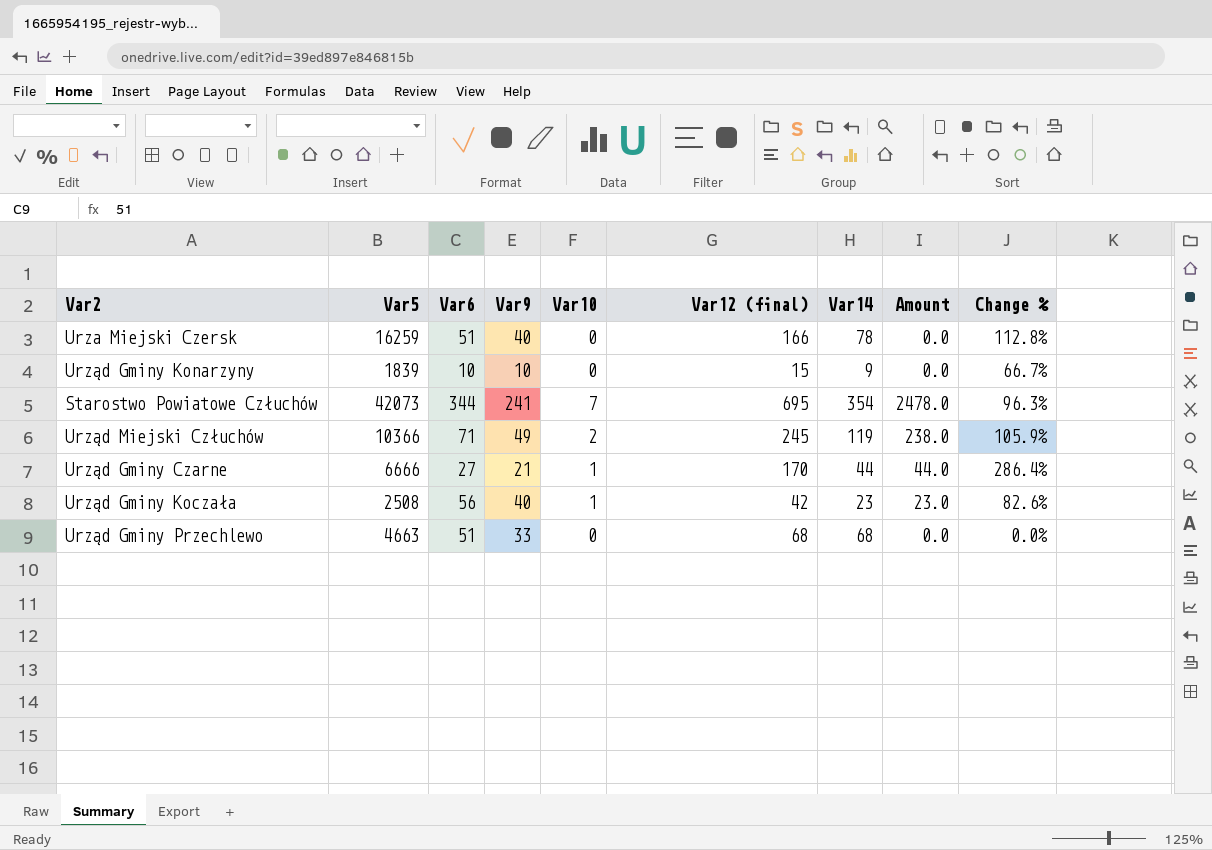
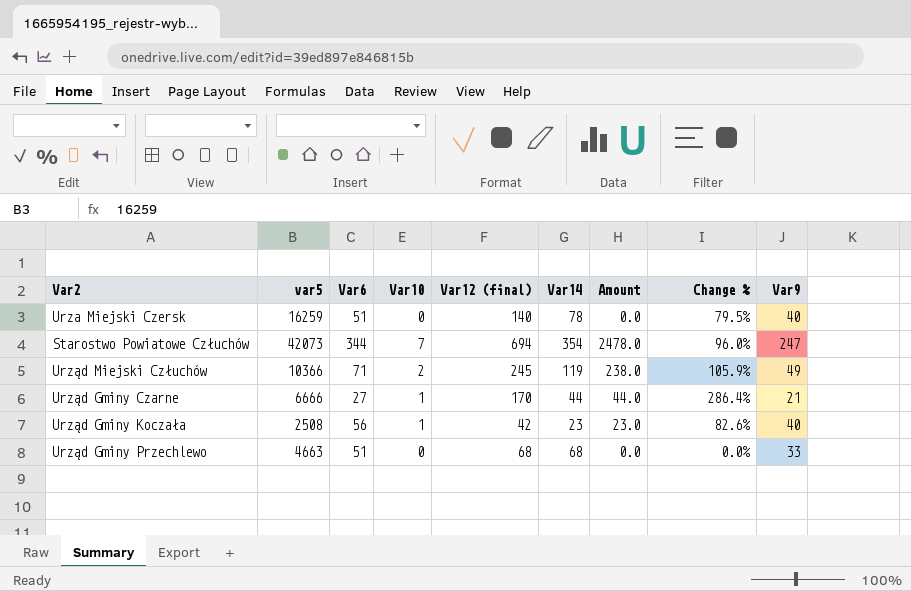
column name: Var5 -> var5
column Var9 | position: 4 -> 9
row Urząd Gminy Konarzyny: 1839 | 10 | 10 | 0 | 15 | 9 | 0.0 | 66.7% -> none
Urza Miejski Czersk | Var12 (final): 166 -> 140
Urza Miejski Czersk | Change %: 112.8% -> 79.5%
Starostwo Powiatowe Człuchów | Var12 (final): 695 -> 694
Starostwo Powiatowe Człuchów | Change %: 96.3% -> 96.0%
Starostwo Powiatowe Człuchów | Var9: 241 -> 247

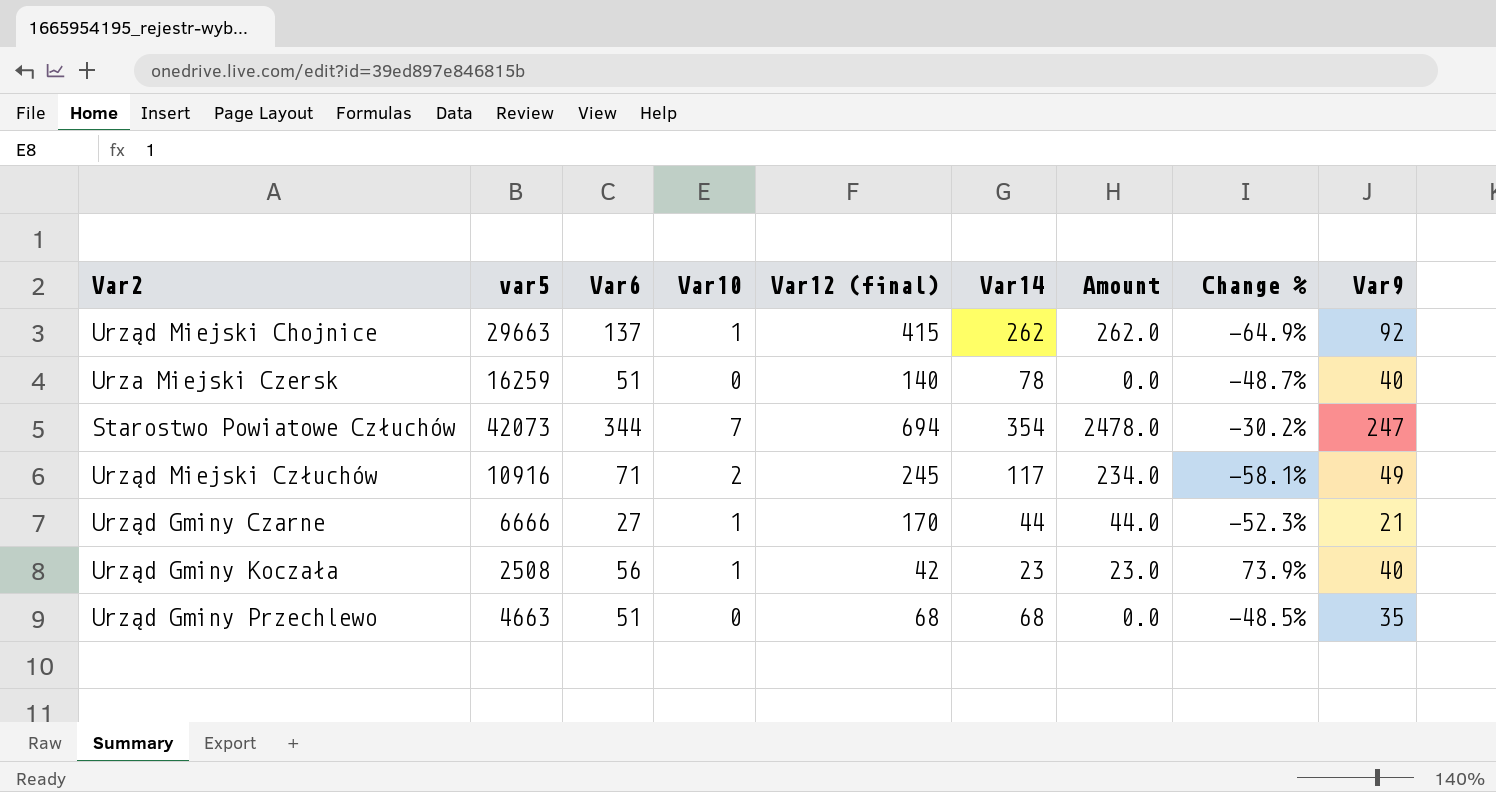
column Change % | formula: ([Var12 (final)] - [Var14]) / [Var14] -> ([Var9] - [Var14]) / [Var14]
row Urząd Miejski Chojnice: none -> 29663 | 137 | 1 | 415 | 262 | 262.0 | -64.9% | 92
Urząd Miejski Człuchów | var5: 10366 -> 10916
Urząd Miejski Człuchów | Var14: 119 -> 117
Urząd Miejski Człuchów | Amount: 238.0 -> 234.0
Urząd Gminy Przechlewo | Var9: 33 -> 35

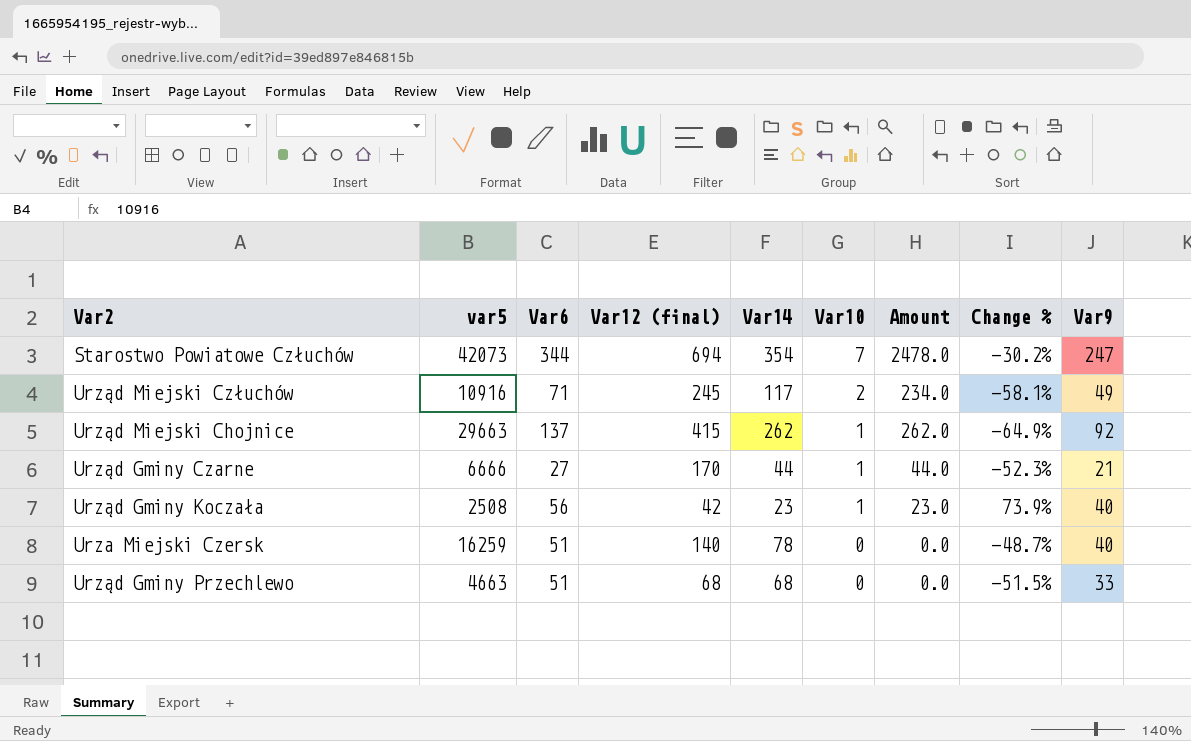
row order: none -> Var10 descending
column Var10 | position: 4 -> 6
Urząd Gminy Przechlewo | Change %: -48.5% -> -51.5%
Urząd Gminy Przechlewo | Var9: 35 -> 33

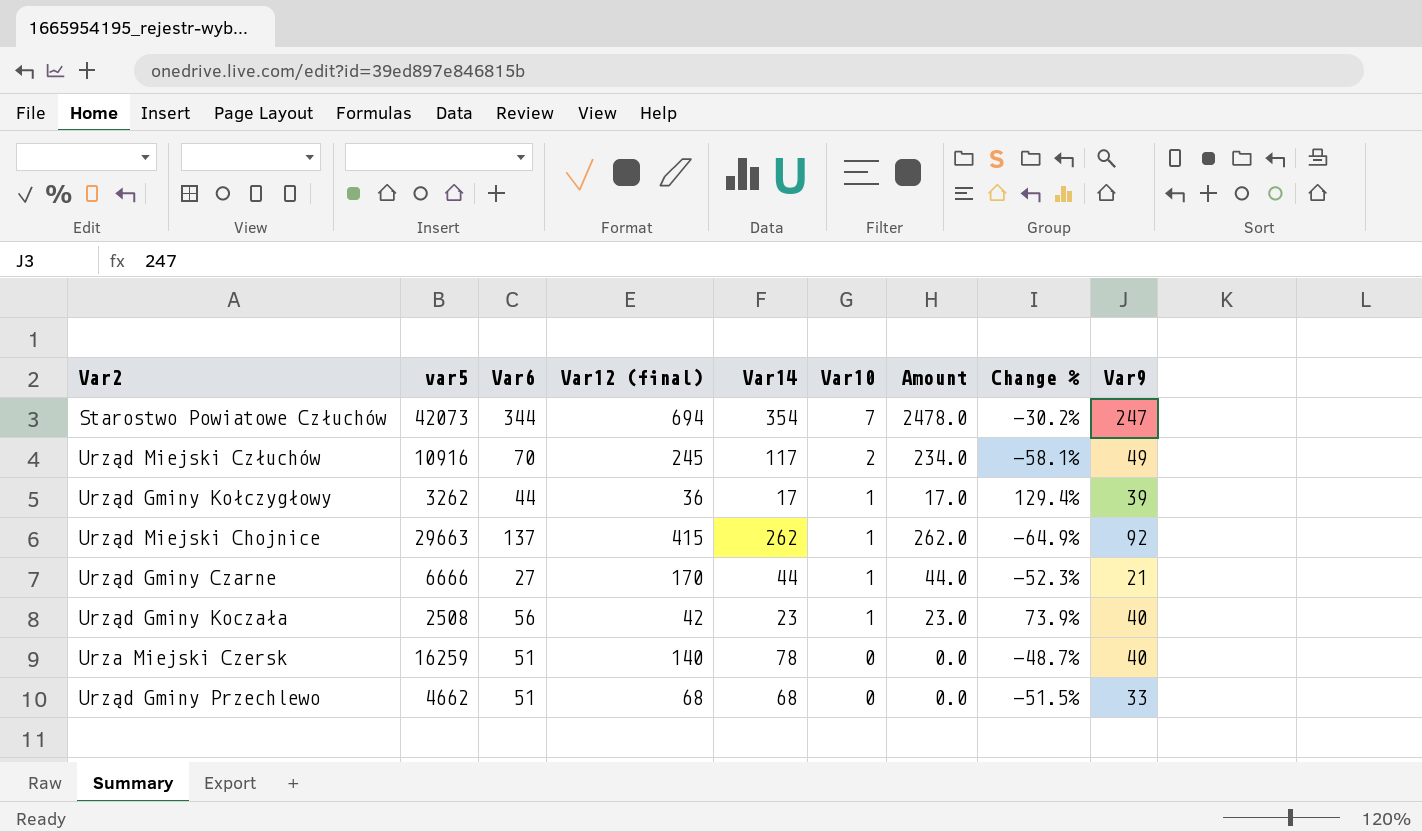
Urząd Miejski Człuchów | Var6: 71 -> 70
row Urząd Gminy Kołczygłowy: none -> 3262 | 44 | 36 | 17 | 1 | 17.0 | 129.4% | 39
Urząd Gminy Przechlewo | var5: 4663 -> 4662

